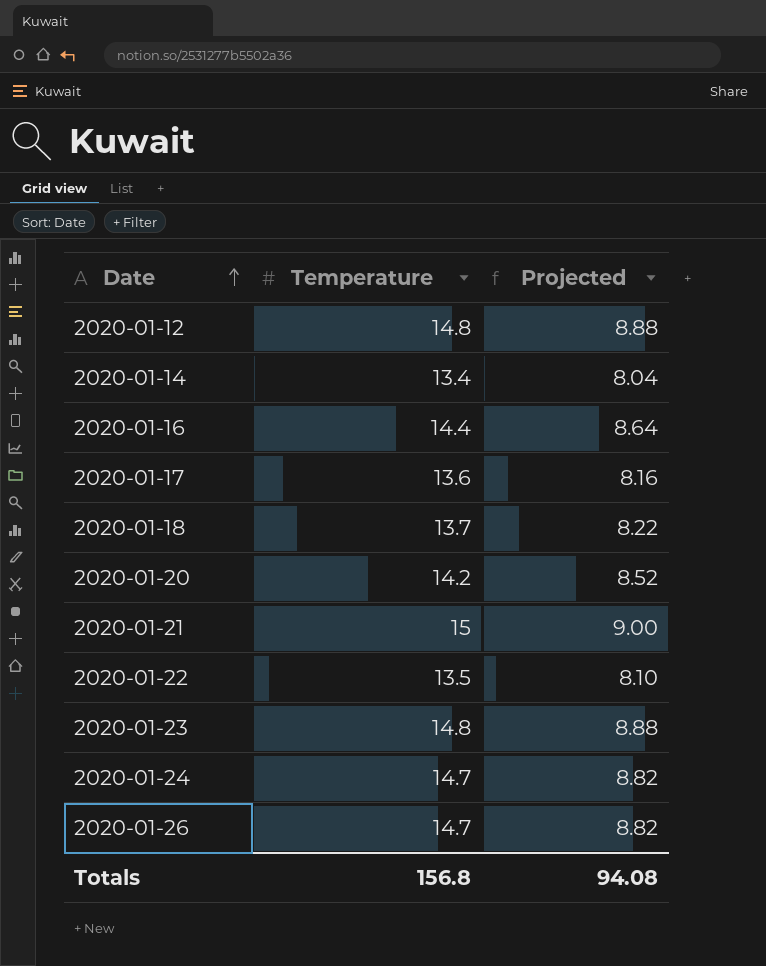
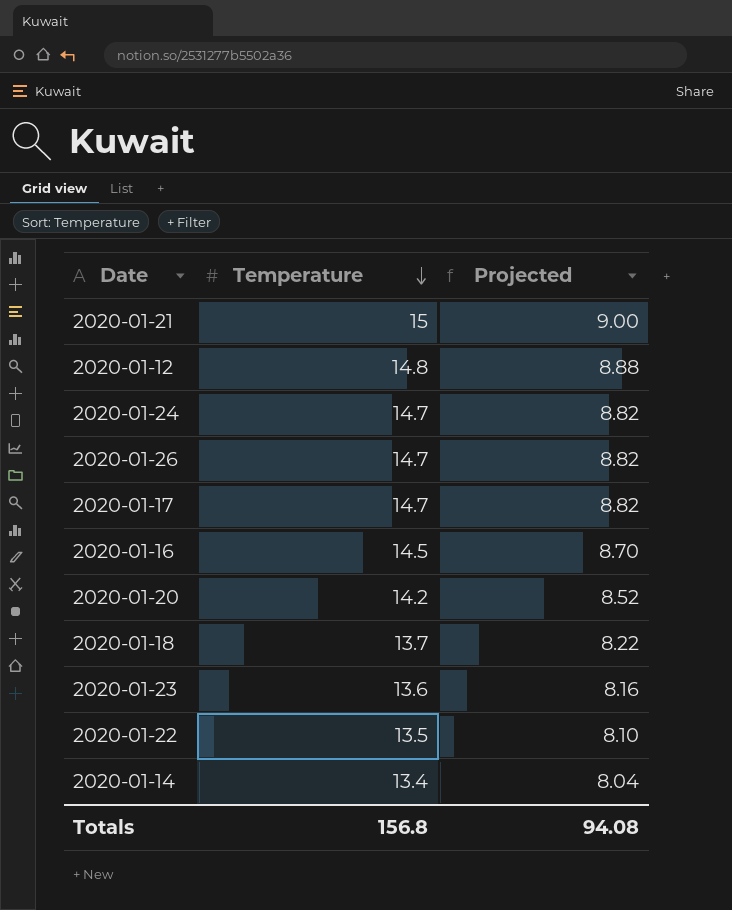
row order: Date ascending -> Temperature descending
2020-01-17 | Temperature: 13.6 -> 14.7
2020-01-17 | Projected: 8.16 -> 8.82
2020-01-16 | Temperature: 14.4 -> 14.5
2020-01-16 | Projected: 8.64 -> 8.70
2020-01-23 | Temperature: 14.8 -> 13.6
2020-01-23 | Projected: 8.88 -> 8.16

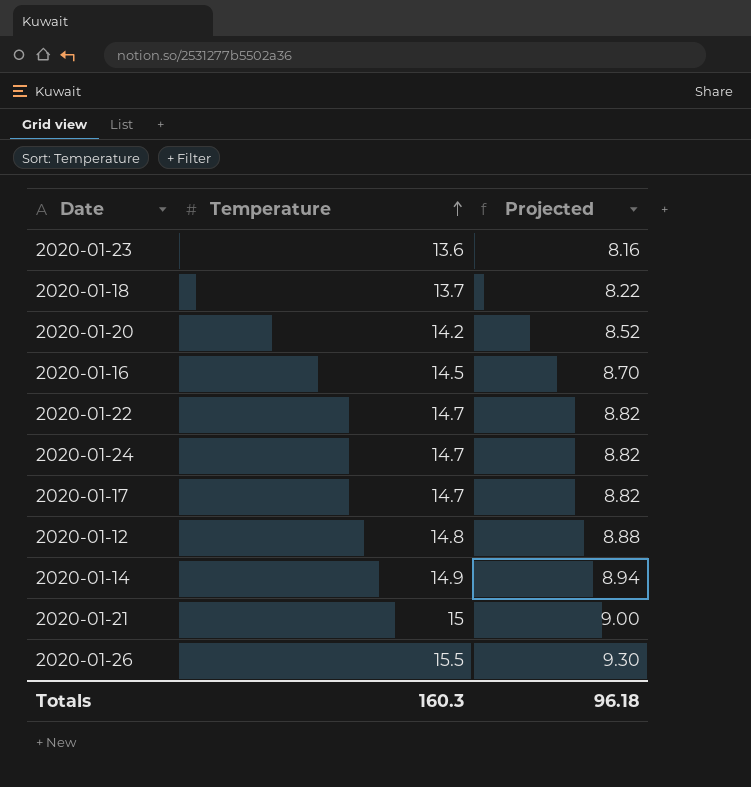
row order: Temperature descending -> Temperature ascending
2020-01-22 | Temperature: 13.5 -> 14.7
2020-01-22 | Projected: 8.10 -> 8.82
2020-01-14 | Temperature: 13.4 -> 14.9
2020-01-14 | Projected: 8.04 -> 8.94
2020-01-26 | Temperature: 14.7 -> 15.5
2020-01-26 | Projected: 8.82 -> 9.30
Totals | Temperature: 156.8 -> 160.3
Totals | Projected: 94.08 -> 96.18

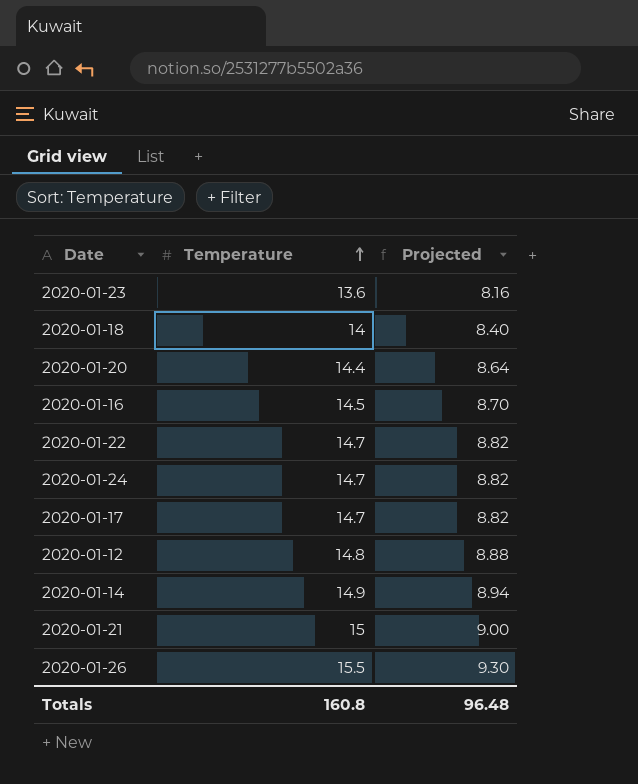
2020-01-18 | Temperature: 13.7 -> 14
2020-01-18 | Projected: 8.22 -> 8.40
2020-01-20 | Temperature: 14.2 -> 14.4
2020-01-20 | Projected: 8.52 -> 8.64
Totals | Temperature: 160.3 -> 160.8
Totals | Projected: 96.18 -> 96.48

